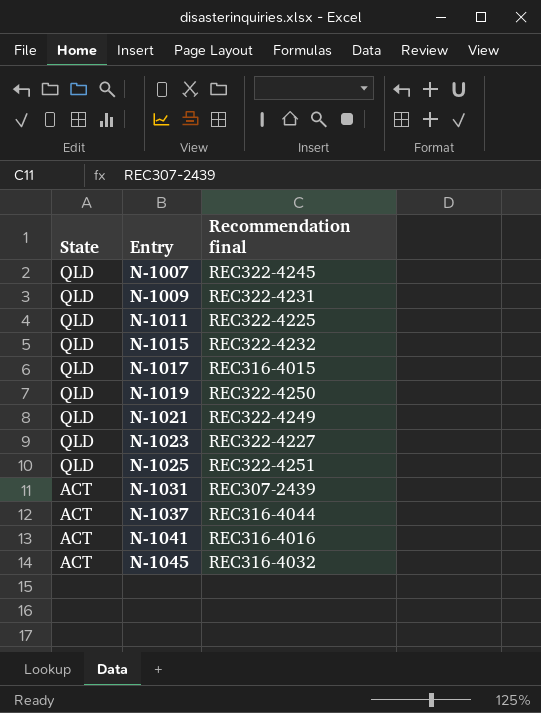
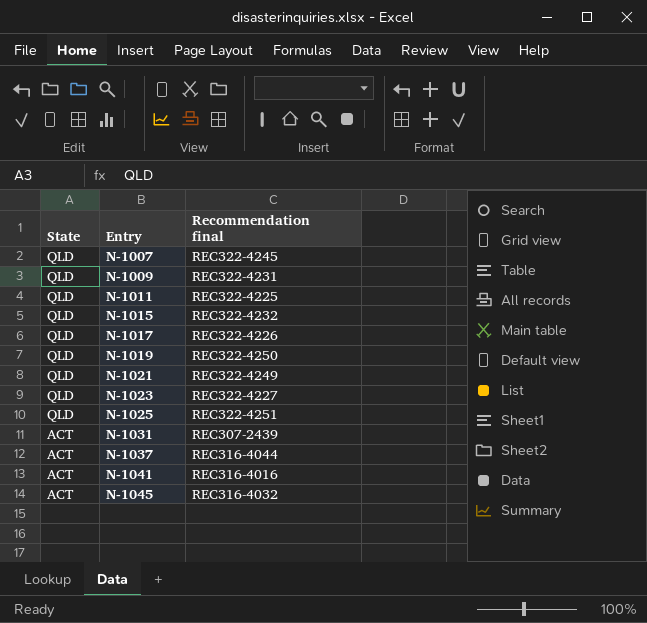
N-1017 | Recommendation final: REC316-4015 -> REC322-4226

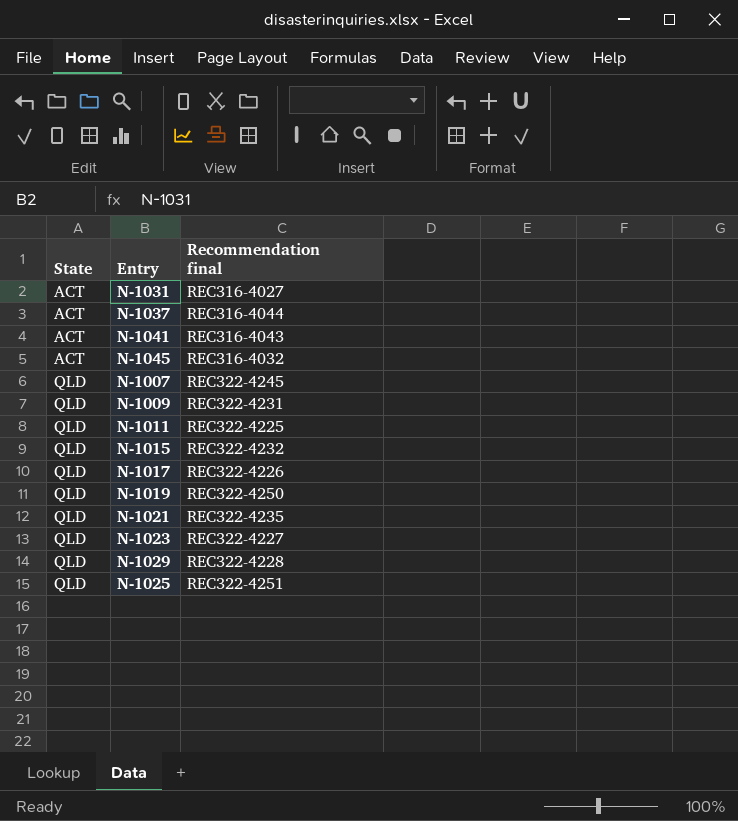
row order: State descending -> State ascending
N-1031 | Recommendation final: REC307-2439 -> REC316-4027
N-1041 | Recommendation final: REC316-4016 -> REC316-4043
N-1021 | Recommendation final: REC322-4249 -> REC322-4235
row N-1029: none -> QLD | REC322-4228

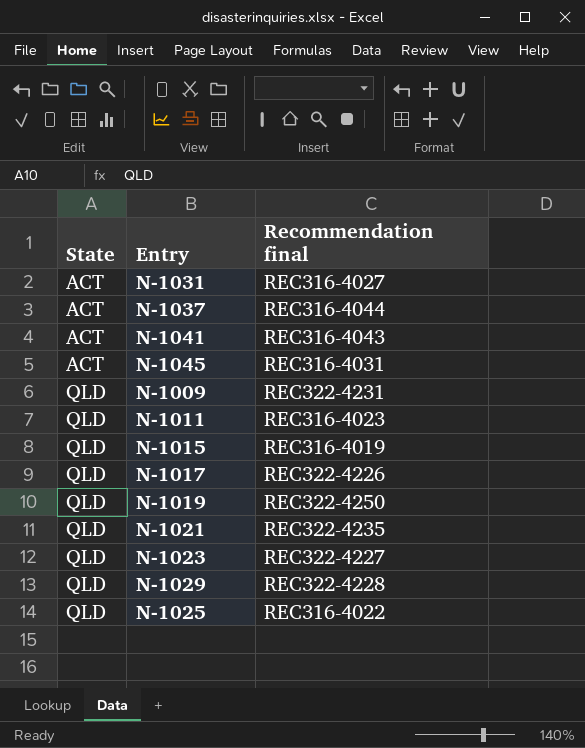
row N-1007: QLD | REC322-4245 -> none
N-1045 | Recommendation final: REC316-4032 -> REC316-4031
N-1011 | Recommendation final: REC322-4225 -> REC316-4023
N-1015 | Recommendation final: REC322-4232 -> REC316-4019
N-1025 | Recommendation final: REC322-4251 -> REC316-4022

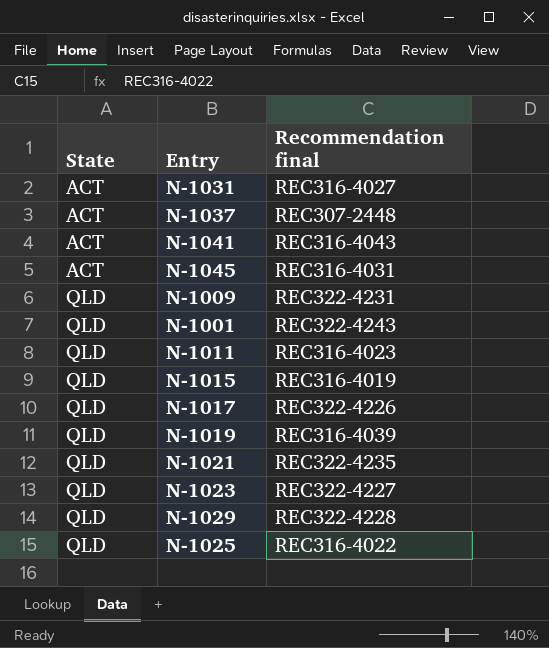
N-1037 | Recommendation final: REC316-4044 -> REC307-2448
row N-1001: none -> QLD | REC322-4243
N-1019 | Recommendation final: REC322-4250 -> REC316-4039

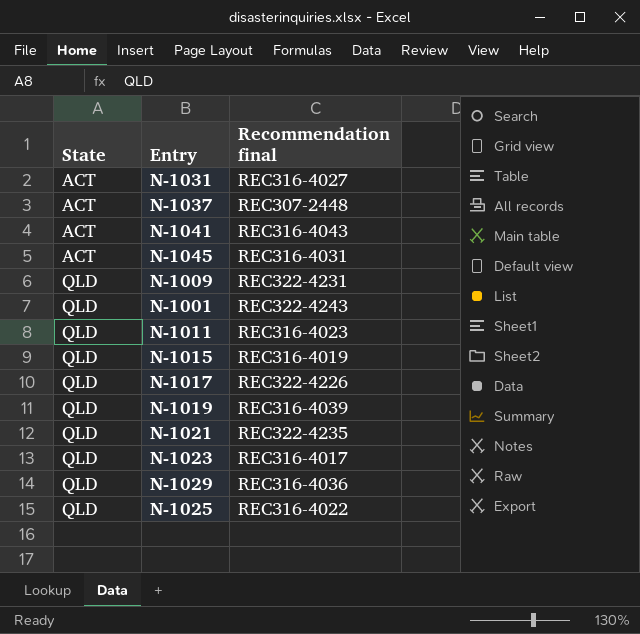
N-1023 | Recommendation final: REC322-4227 -> REC316-4017
N-1029 | Recommendation final: REC322-4228 -> REC316-4036

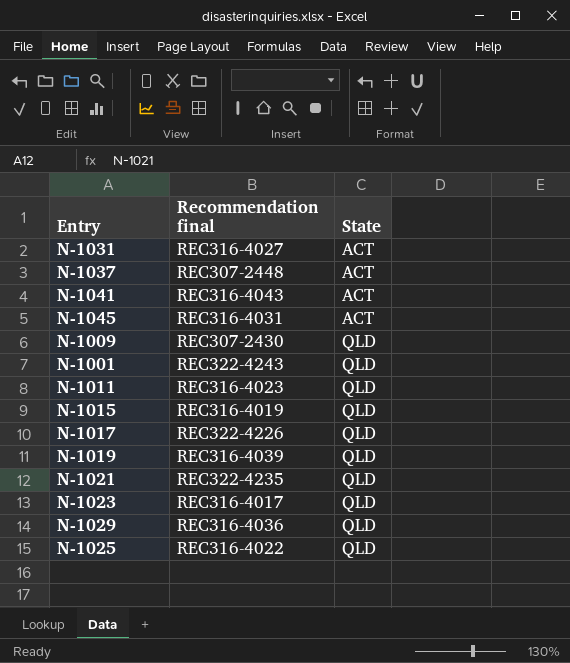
column State | position: 1 -> 3
N-1009 | Recommendation final: REC322-4231 -> REC307-2430

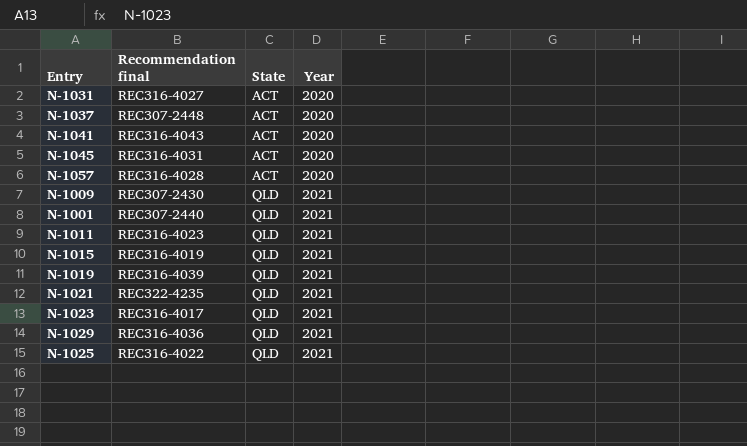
column Year | position: none -> 4
row N-1017: REC322-4226 | QLD -> none
row N-1057: none -> REC316-4028 | ACT | 2020
N-1001 | Recommendation final: REC322-4243 -> REC307-2440

